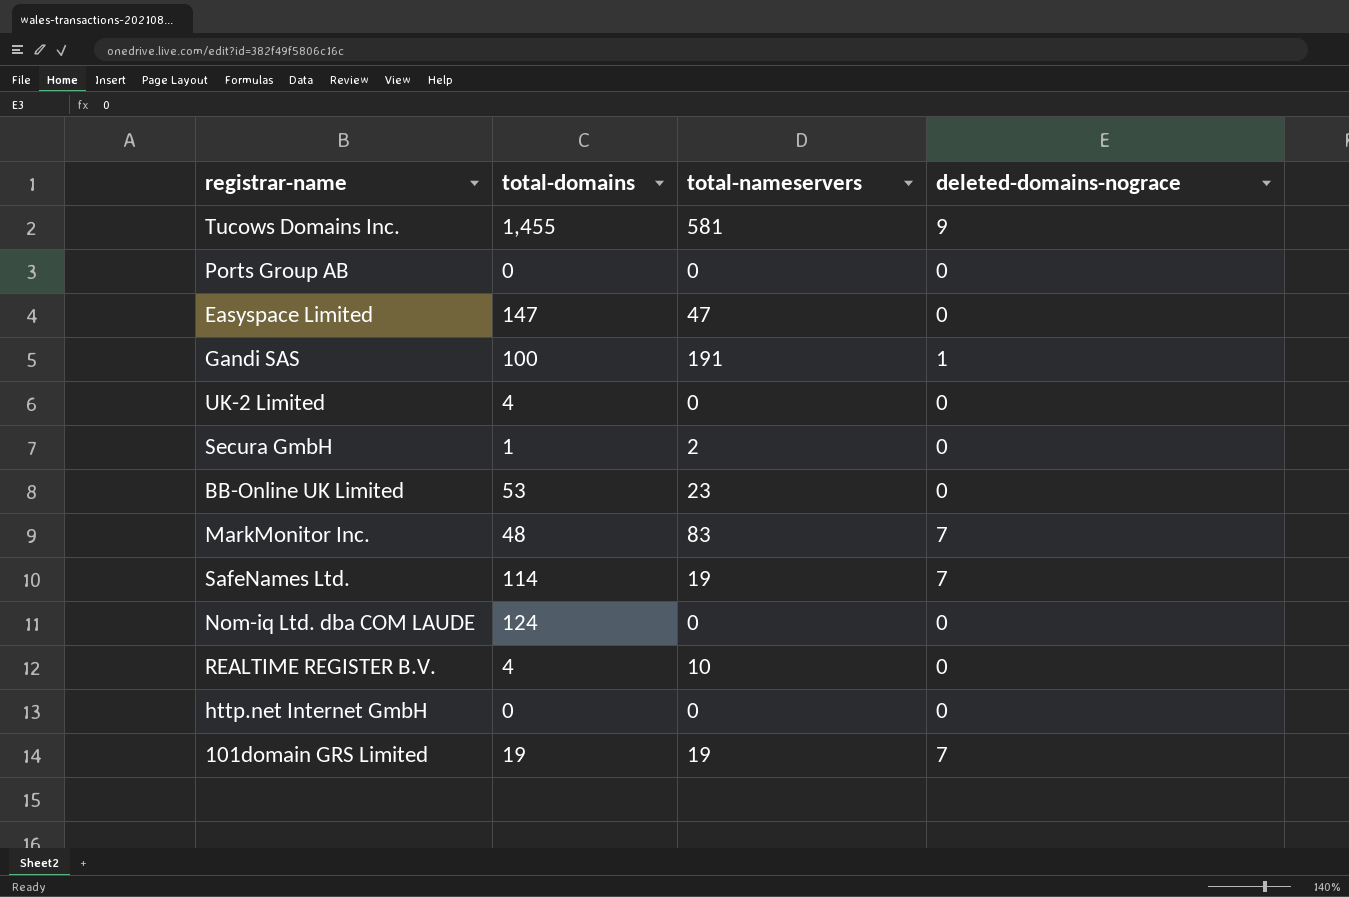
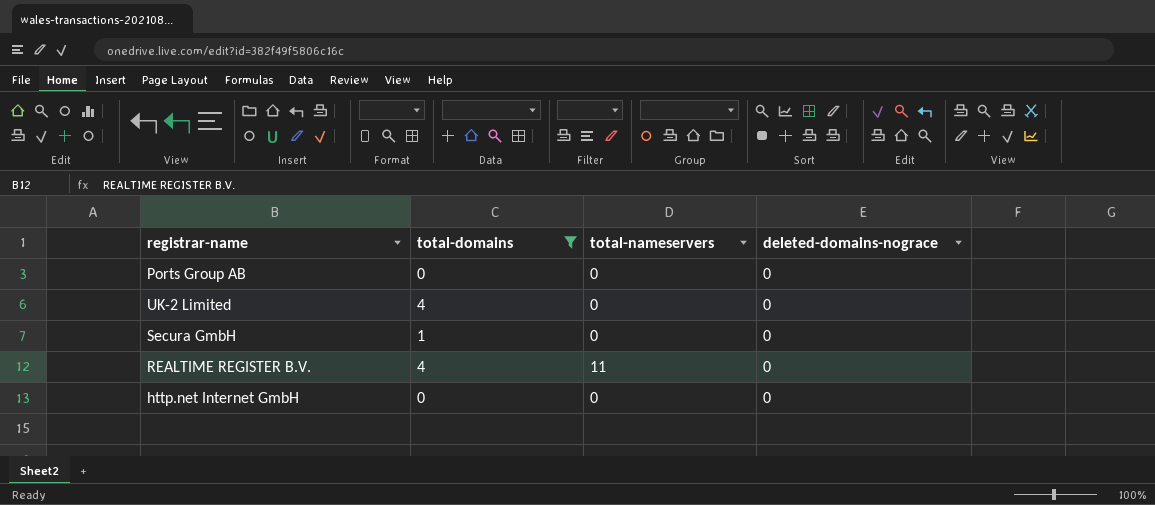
filter: none -> total-domains <= 4
Secura GmbH | total-nameservers: 2 -> 0
REALTIME REGISTER B.V. | total-nameservers: 10 -> 11

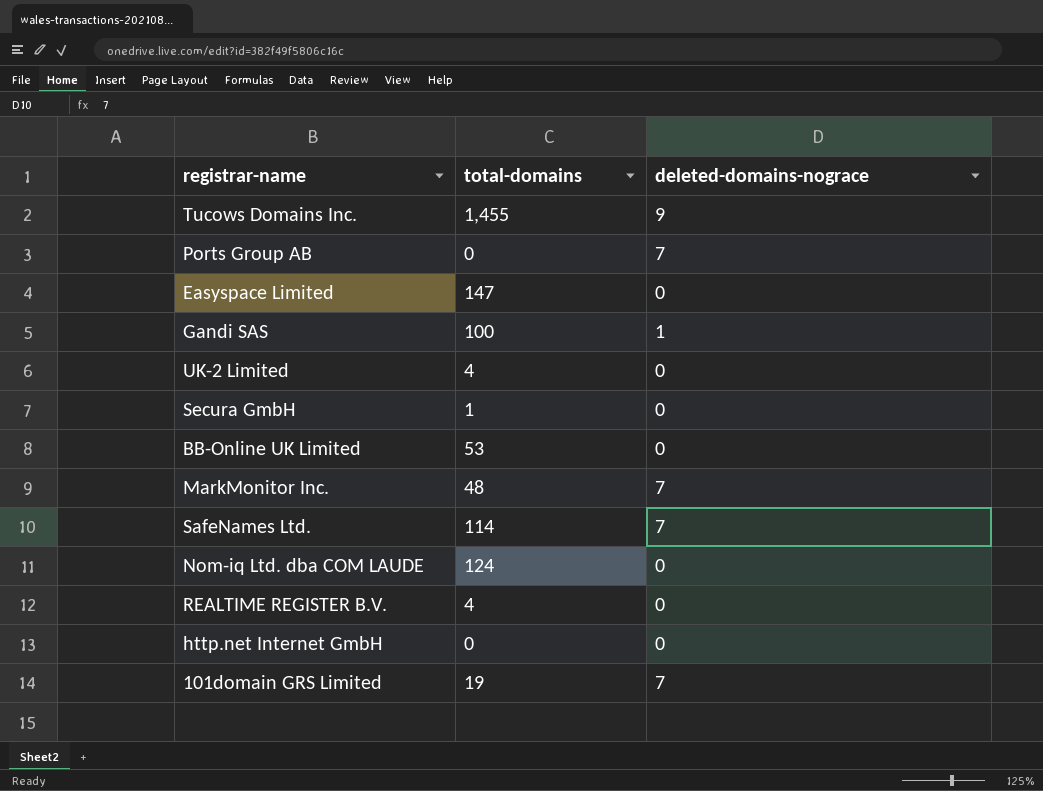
filter: total-domains <= 4 -> none
column total-nameservers | position: 3 -> none
Ports Group AB | deleted-domains-nograce: 0 -> 7

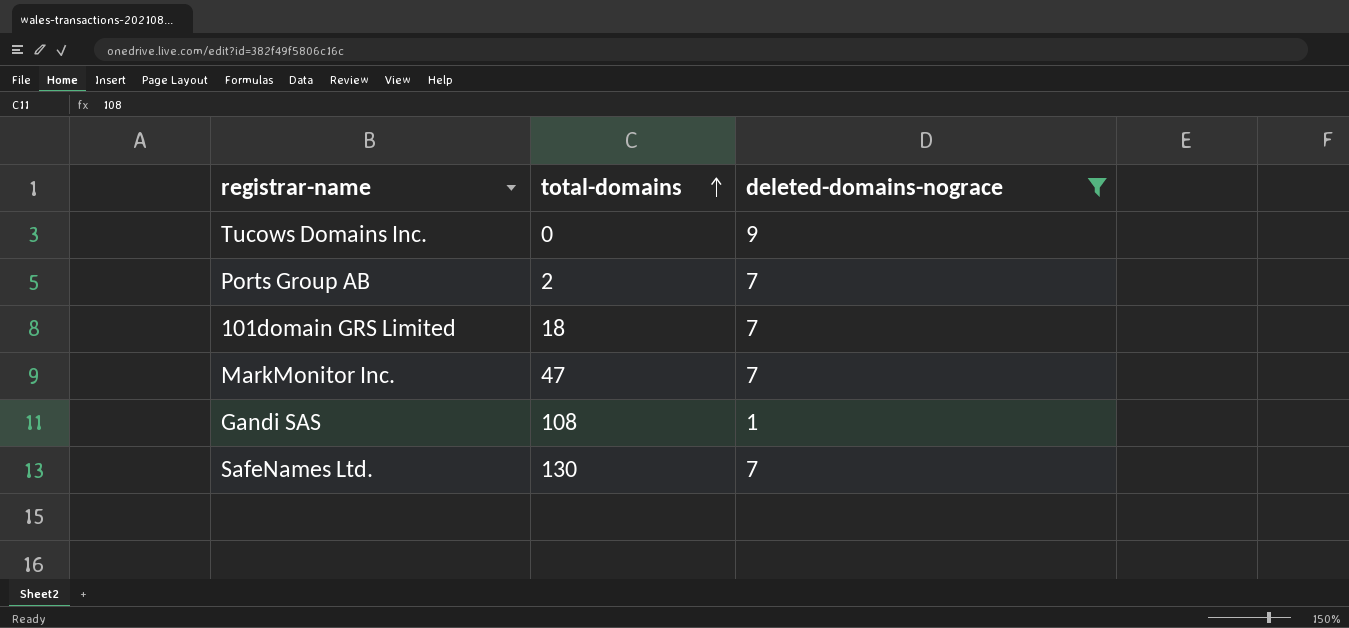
filter: none -> deleted-domains-nograce != 0
row order: none -> total-domains ascending
Tucows Domains Inc. | total-domains: 1,455 -> 0
Ports Group AB | total-domains: 0 -> 2
101domain GRS Limited | total-domains: 19 -> 18
MarkMonitor Inc. | total-domains: 48 -> 47
Gandi SAS | total-domains: 100 -> 108
SafeNames Ltd. | total-domains: 114 -> 130

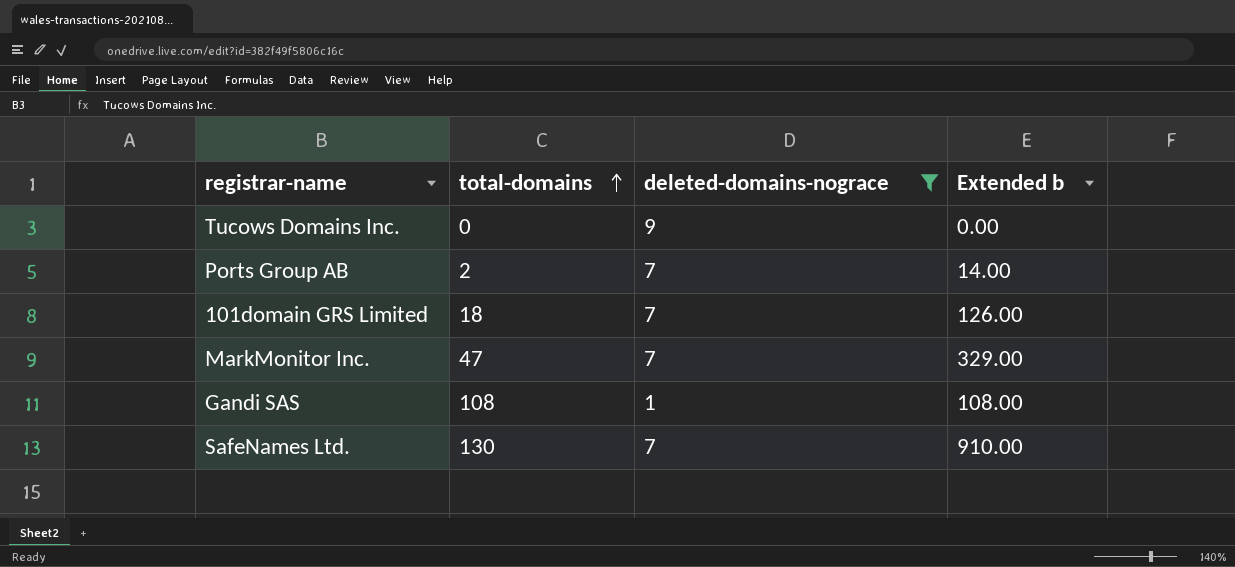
column Extended b | formula: none -> [total-domains] * [deleted-domains-nograce]

